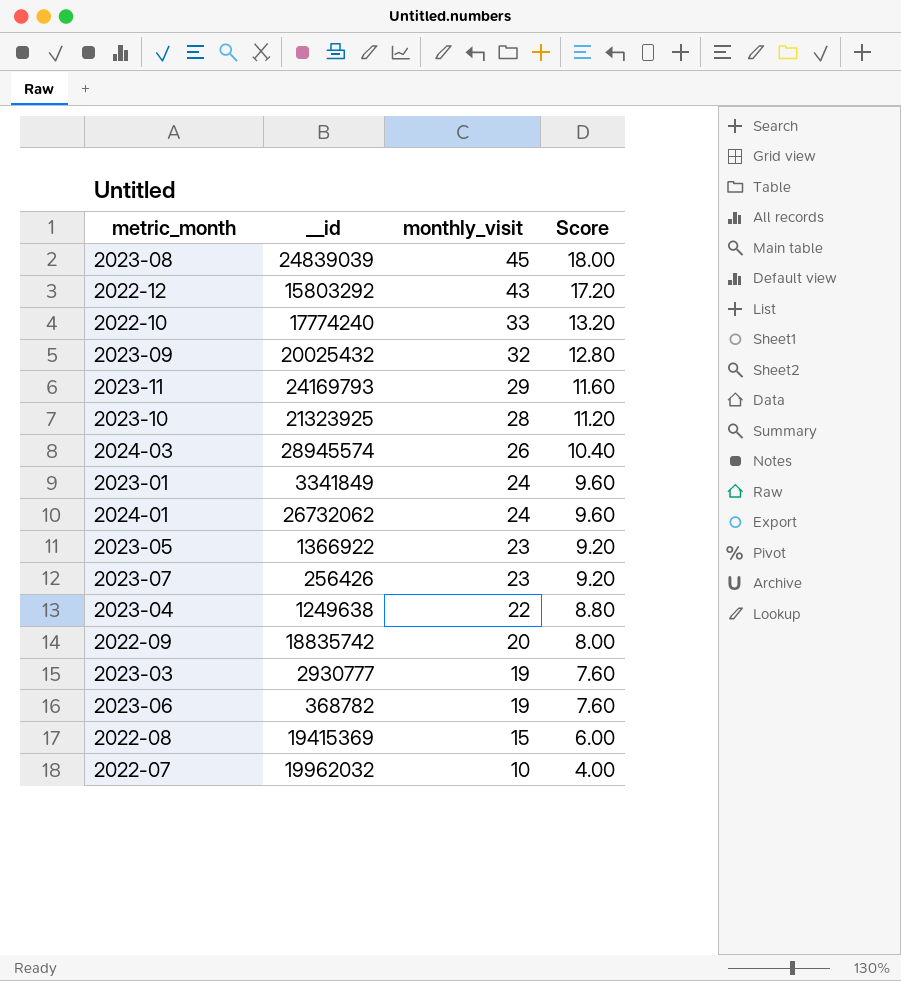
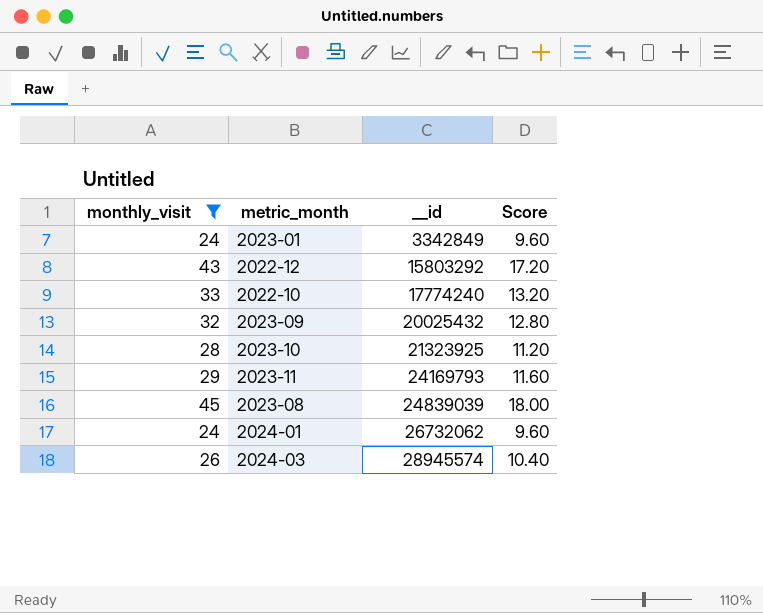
filter: none -> monthly_visit >= 24
row order: monthly_visit descending -> __id ascending
column monthly_visit | position: 3 -> 1
2023-01 | __id: 3341849 -> 3342849

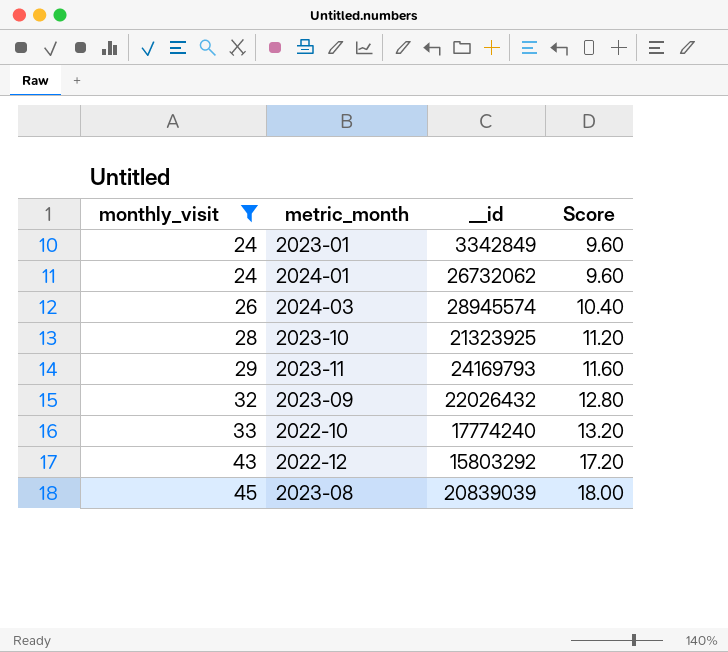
row order: __id ascending -> monthly_visit ascending
2023-09 | __id: 20025432 -> 22026432
2023-08 | __id: 24839039 -> 20839039

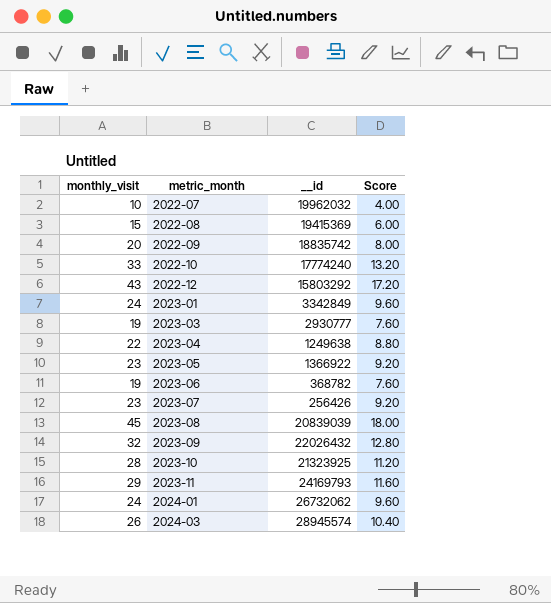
filter: monthly_visit >= 24 -> none
row order: monthly_visit ascending -> metric_month ascending

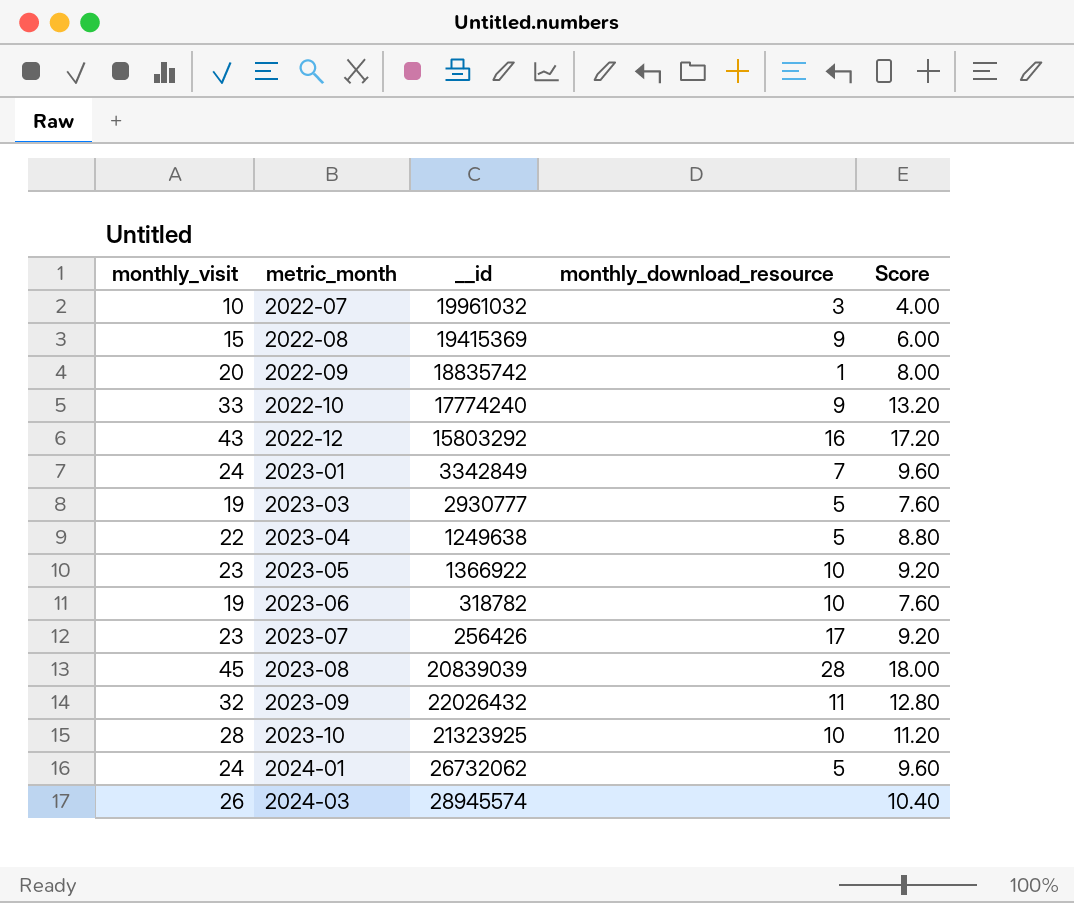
column monthly_download_resource | position: none -> 4
row 2023-11: 29 | 24169793 | 11.60 -> none
2022-07 | __id: 19962032 -> 19961032
2023-06 | __id: 368782 -> 318782

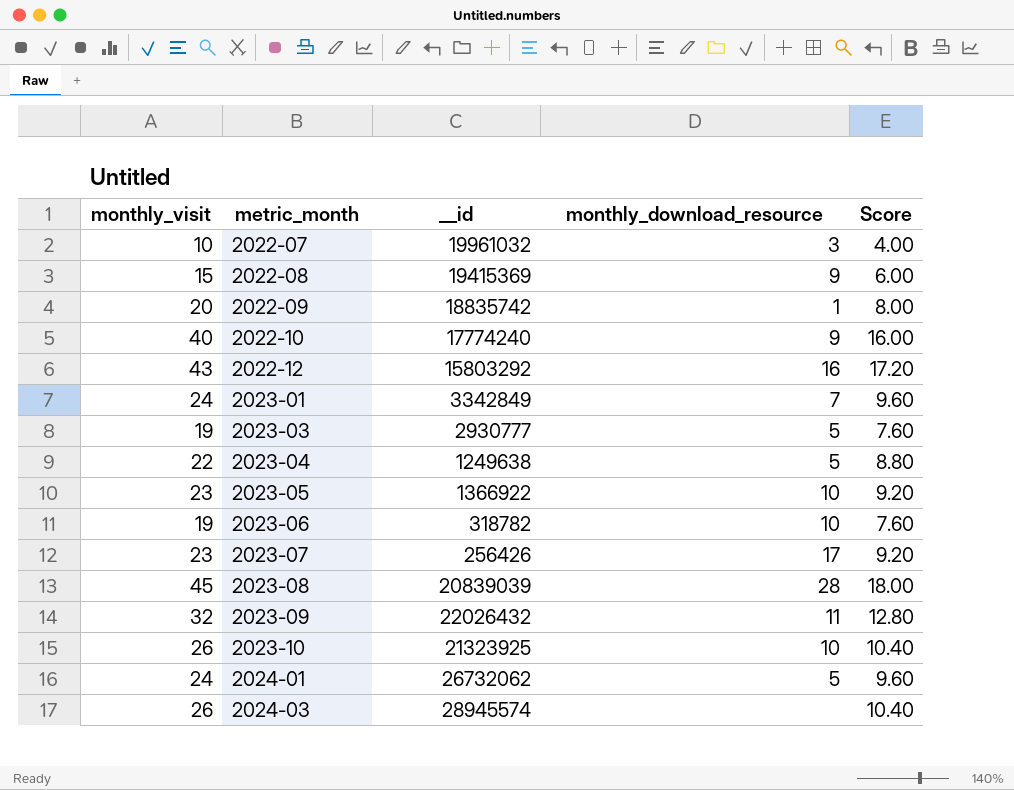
2022-10 | monthly_visit: 33 -> 40
2022-10 | Score: 13.20 -> 16.00
2023-10 | monthly_visit: 28 -> 26
2023-10 | Score: 11.20 -> 10.40

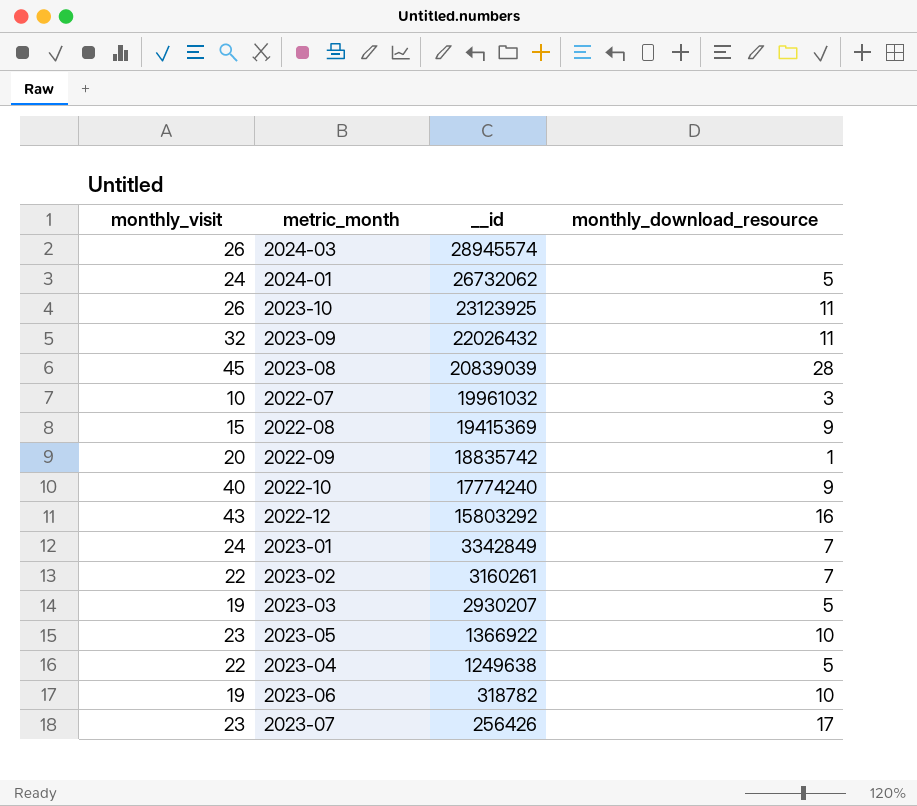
row order: metric_month ascending -> __id descending
column Score | formula: [monthly_visit] * 0.4 -> none
2023-10 | __id: 21323925 -> 23123925
2023-10 | monthly_download_resource: 10 -> 11
row 2023-02: none -> 22 | 3160261 | 7
2023-03 | __id: 2930777 -> 2930207

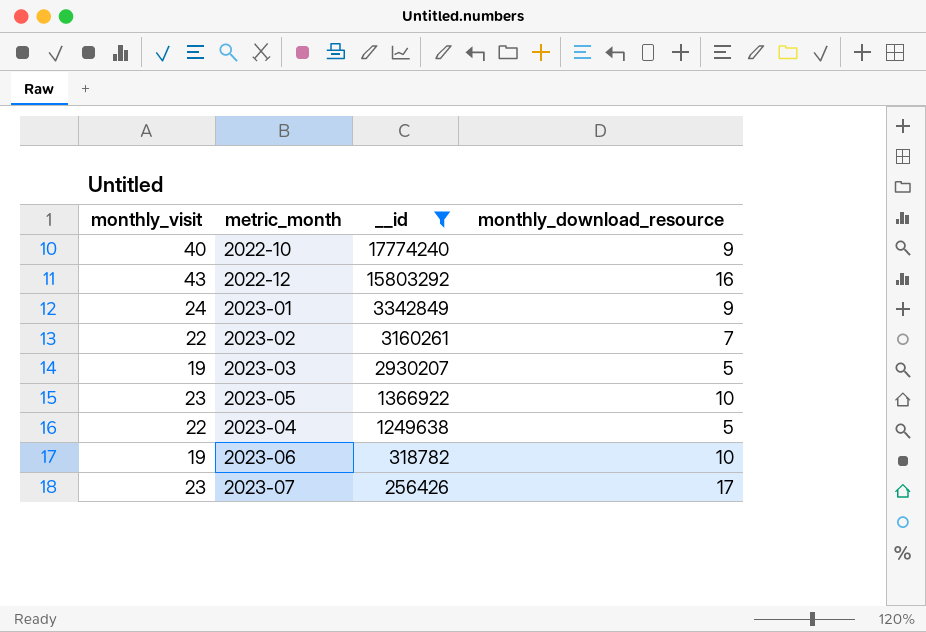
filter: none -> __id <= 17774240
2023-01 | monthly_download_resource: 7 -> 9

